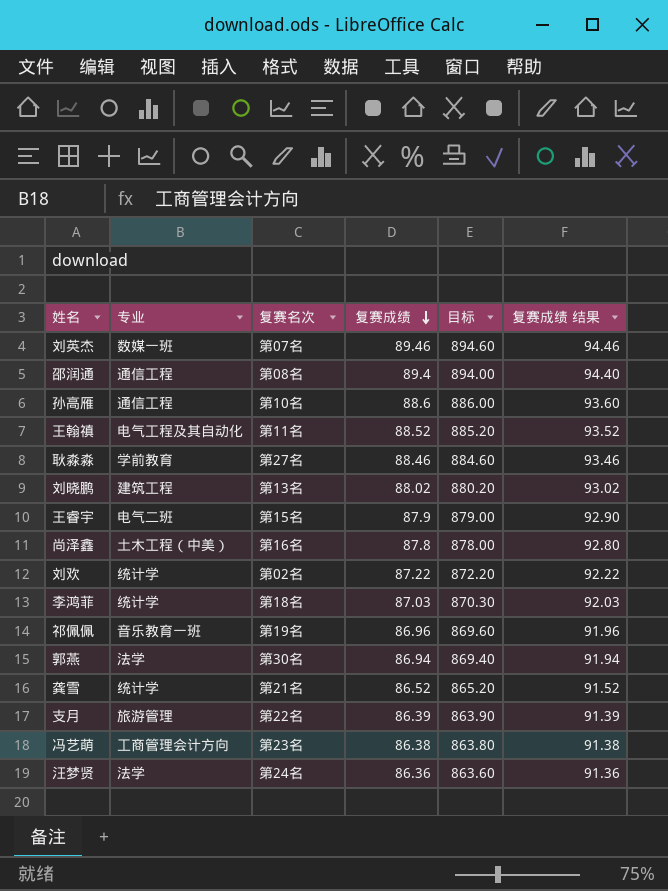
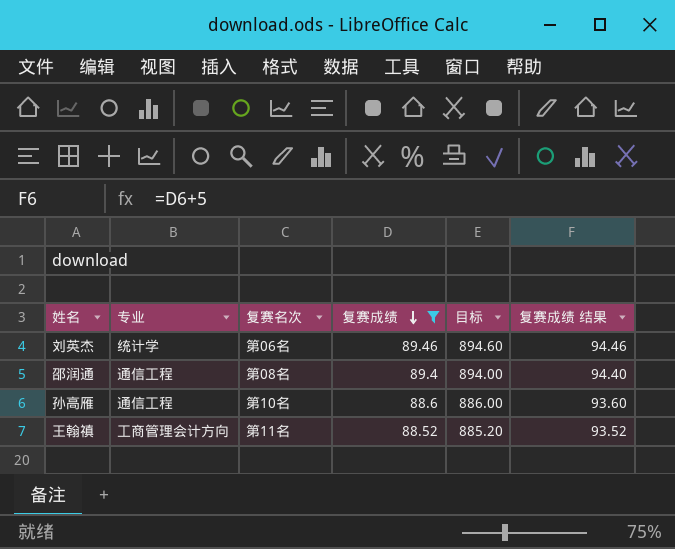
filter: none -> 复赛成绩 >= 88.52
刘英杰 | 专业: 数媒一班 -> 统计学
刘英杰 | 复赛名次: 第07名 -> 第06名
王翰禛 | 专业: 电气工程及其自动化 -> 工商管理会计方向

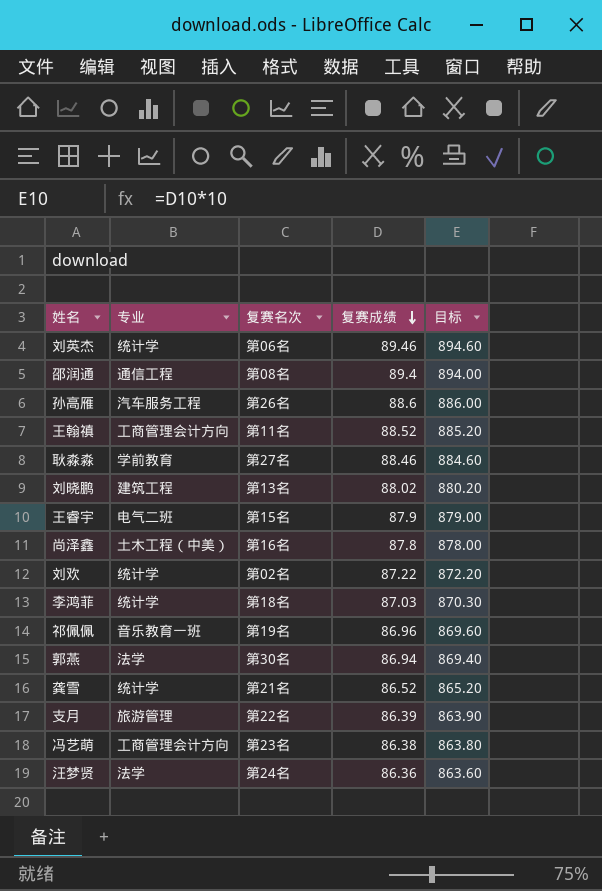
filter: 复赛成绩 >= 88.52 -> none
column 复赛成绩 结果 | formula: [复赛成绩] + 5 -> none
孙高雁 | 专业: 通信工程 -> 汽车服务工程
孙高雁 | 复赛名次: 第10名 -> 第26名

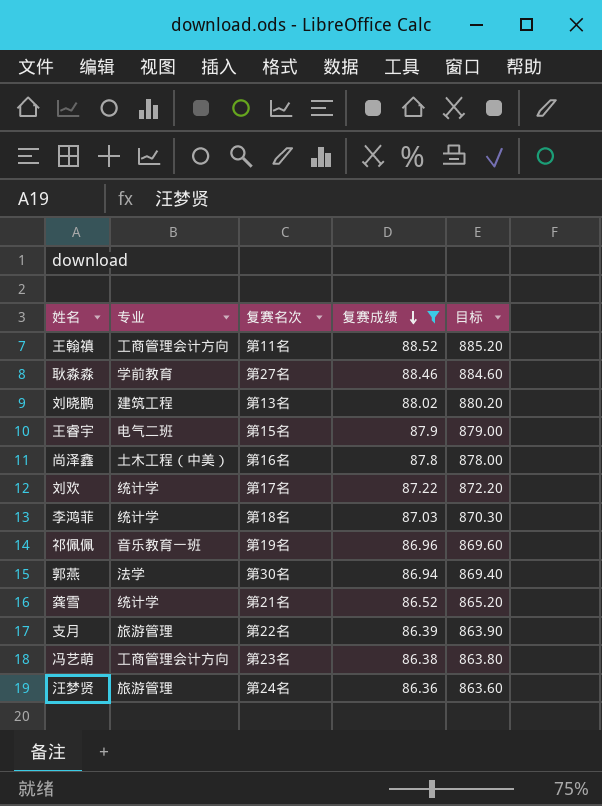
filter: none -> 复赛成绩 <= 88.52
刘欢 | 复赛名次: 第02名 -> 第17名
汪梦贤 | 专业: 法学 -> 旅游管理

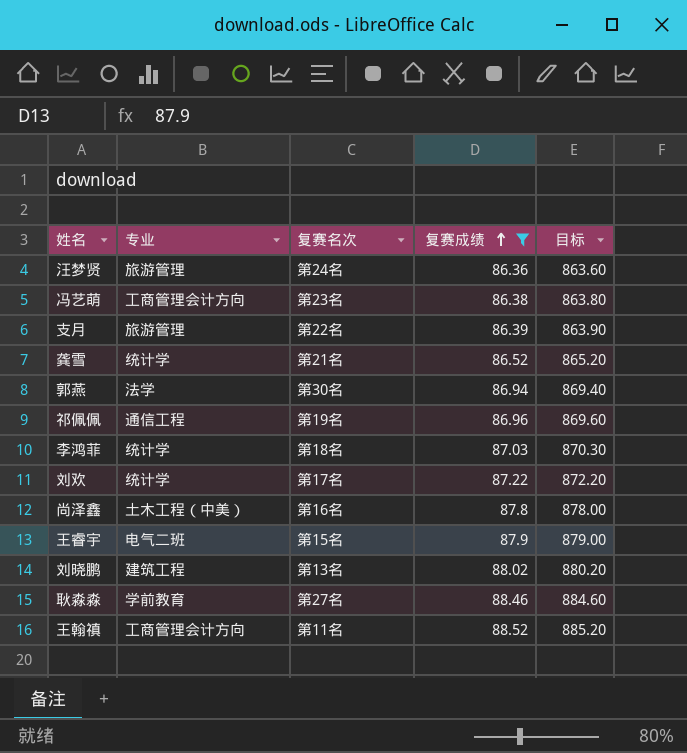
row order: 复赛成绩 descending -> 复赛成绩 ascending
祁佩佩 | 专业: 音乐教育一班 -> 通信工程

